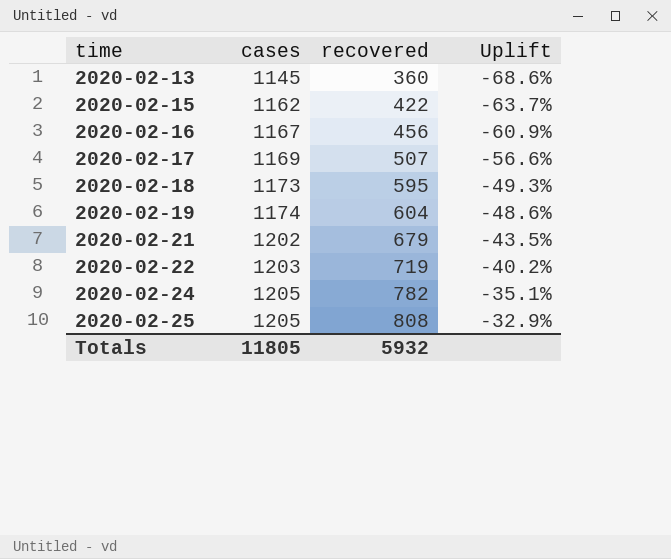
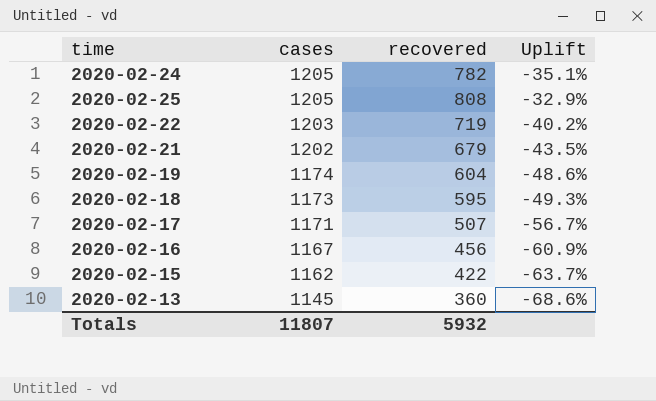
row order: time ascending -> cases descending
2020-02-17 | cases: 1169 -> 1171
2020-02-17 | Uplift: -56.6% -> -56.7%
Totals | cases: 11805 -> 11807

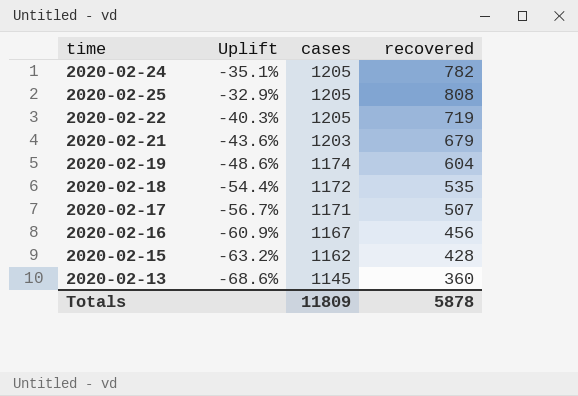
column Uplift | position: 4 -> 2
2020-02-22 | Uplift: -40.2% -> -40.3%
2020-02-22 | cases: 1203 -> 1205
2020-02-21 | Uplift: -43.5% -> -43.6%
2020-02-21 | cases: 1202 -> 1203
2020-02-18 | Uplift: -49.3% -> -54.4%
2020-02-18 | cases: 1173 -> 1172
2020-02-18 | recovered: 595 -> 535
2020-02-15 | Uplift: -63.7% -> -63.2%
2020-02-15 | recovered: 422 -> 428
Totals | cases: 11807 -> 11809
Totals | recovered: 5932 -> 5878

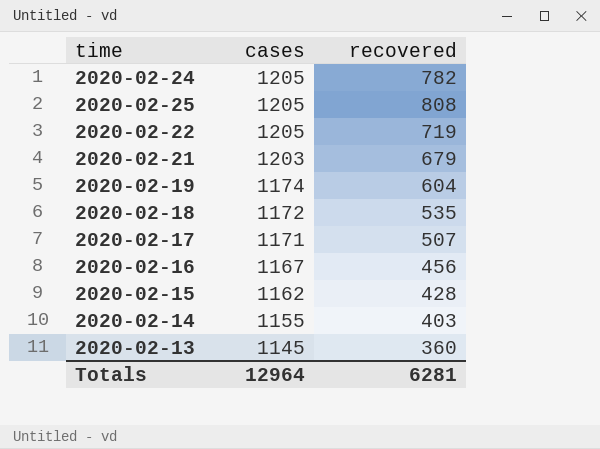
column Uplift | formula: ([recovered] - [cases]) / [cases] -> none
row 2020-02-14: none -> 1155 | 403
Totals | cases: 11809 -> 12964
Totals | recovered: 5878 -> 6281

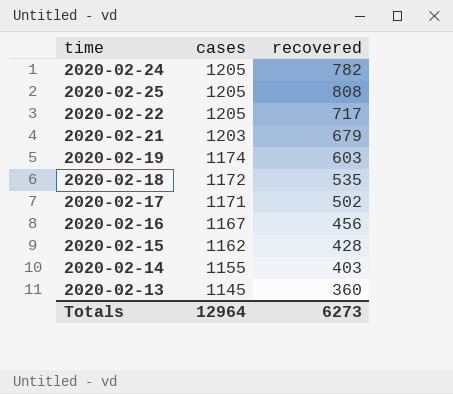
2020-02-22 | recovered: 719 -> 717
2020-02-19 | recovered: 604 -> 603
2020-02-17 | recovered: 507 -> 502
Totals | recovered: 6281 -> 6273

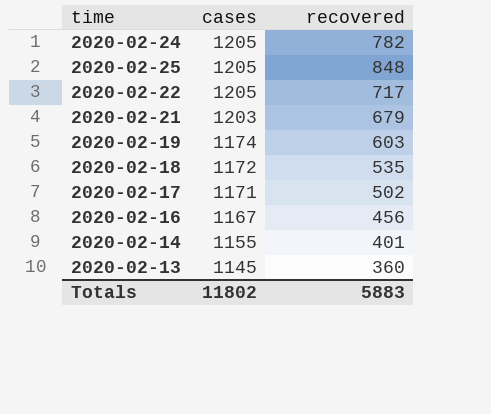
row 2020-02-15: 1162 | 428 -> none
2020-02-25 | recovered: 808 -> 848
2020-02-14 | recovered: 403 -> 401
Totals | cases: 12964 -> 11802
Totals | recovered: 6273 -> 5883

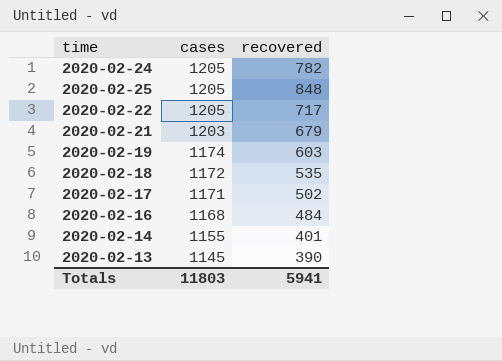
2020-02-16 | cases: 1167 -> 1168
2020-02-16 | recovered: 456 -> 484
2020-02-13 | recovered: 360 -> 390
Totals | cases: 11802 -> 11803
Totals | recovered: 5883 -> 5941

